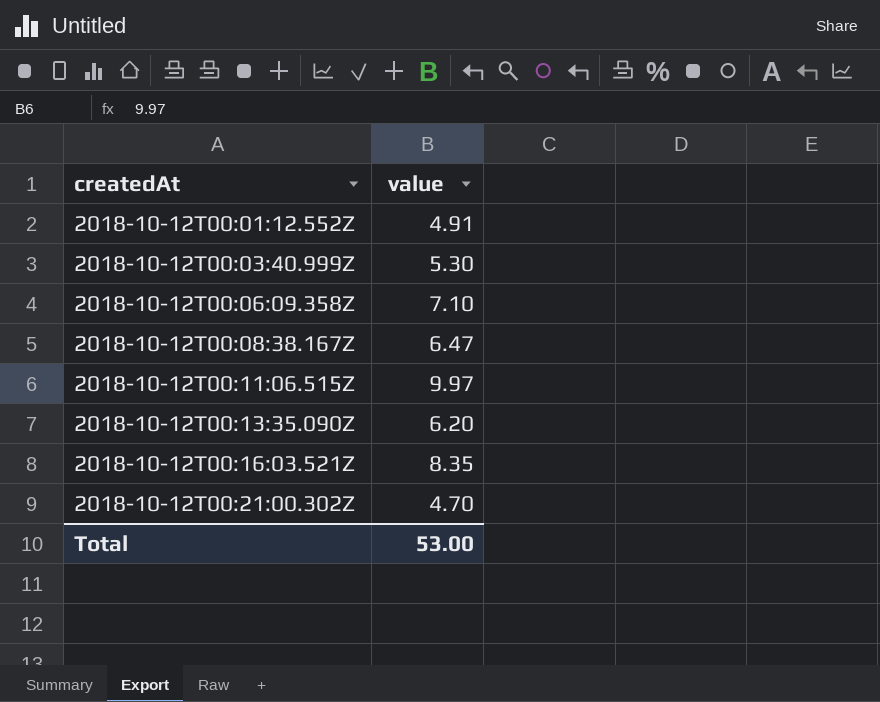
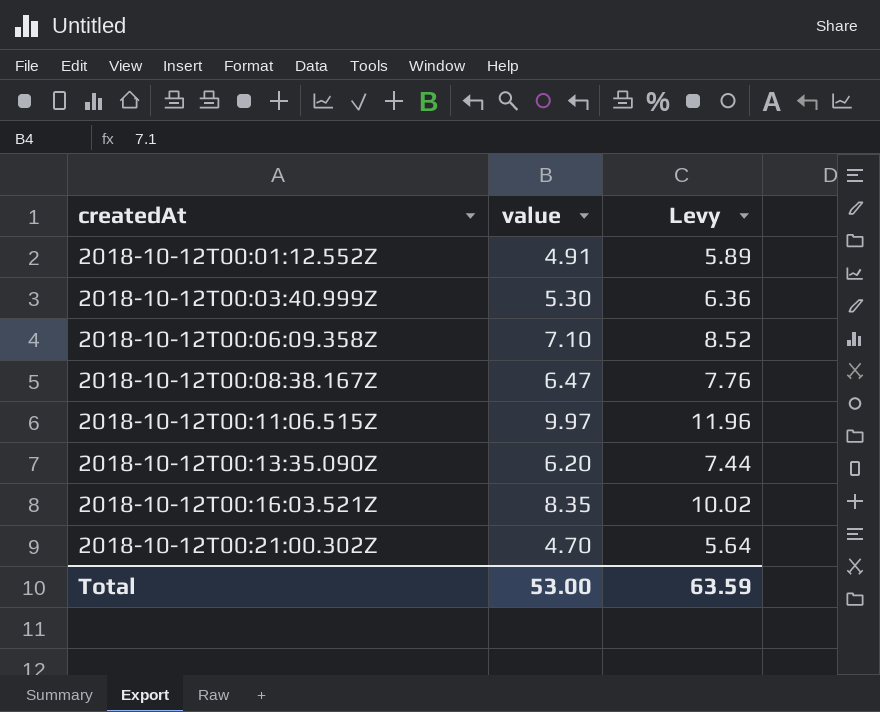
column Levy | formula: none -> [value] * 1.2

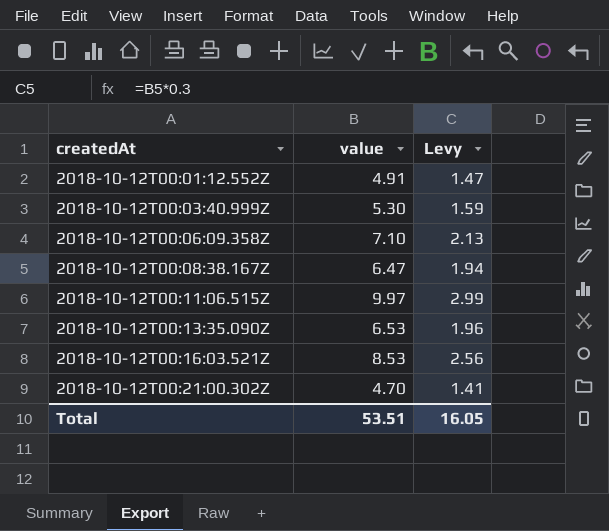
column Levy | formula: [value] * 1.2 -> [value] * 0.3
2018-10-12T00:13:35.090Z | value: 6.20 -> 6.53
2018-10-12T00:16:03.521Z | value: 8.35 -> 8.53
Total | value: 53.00 -> 53.51
Total | Levy: 63.59 -> 16.05

